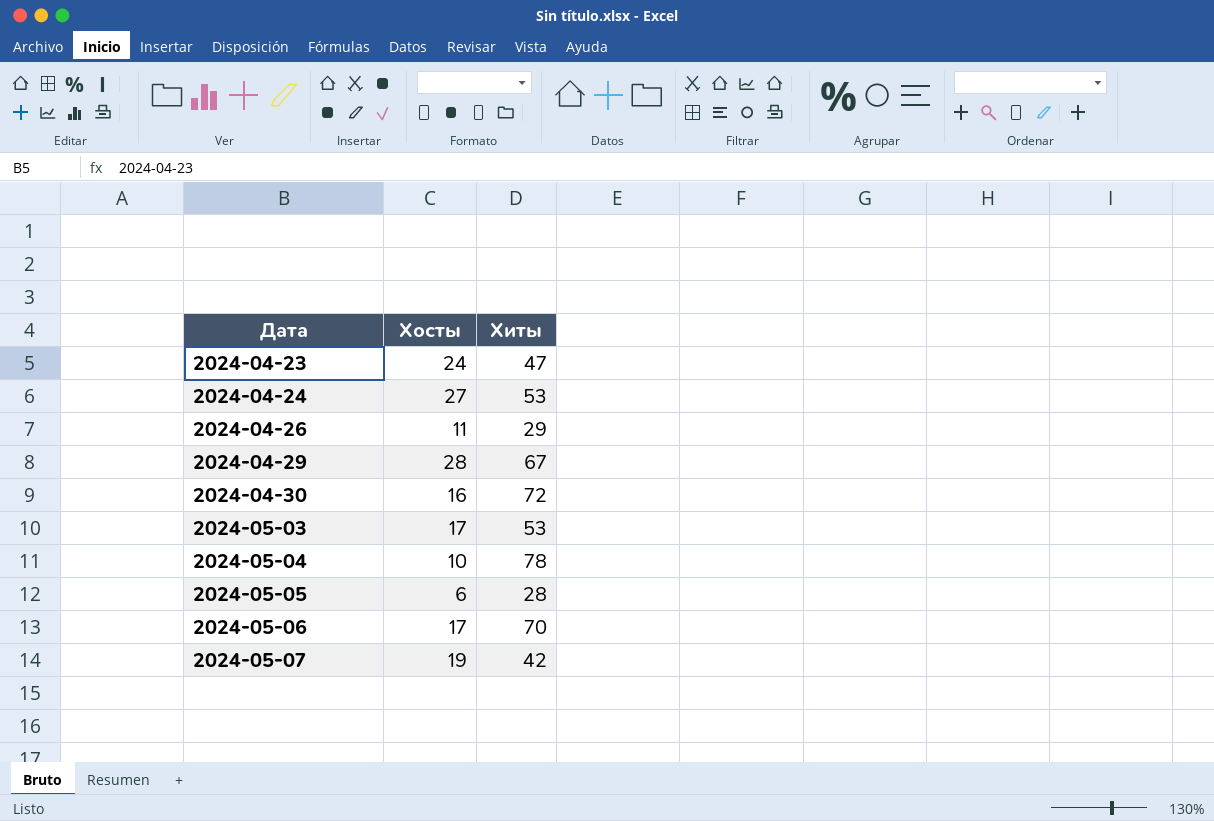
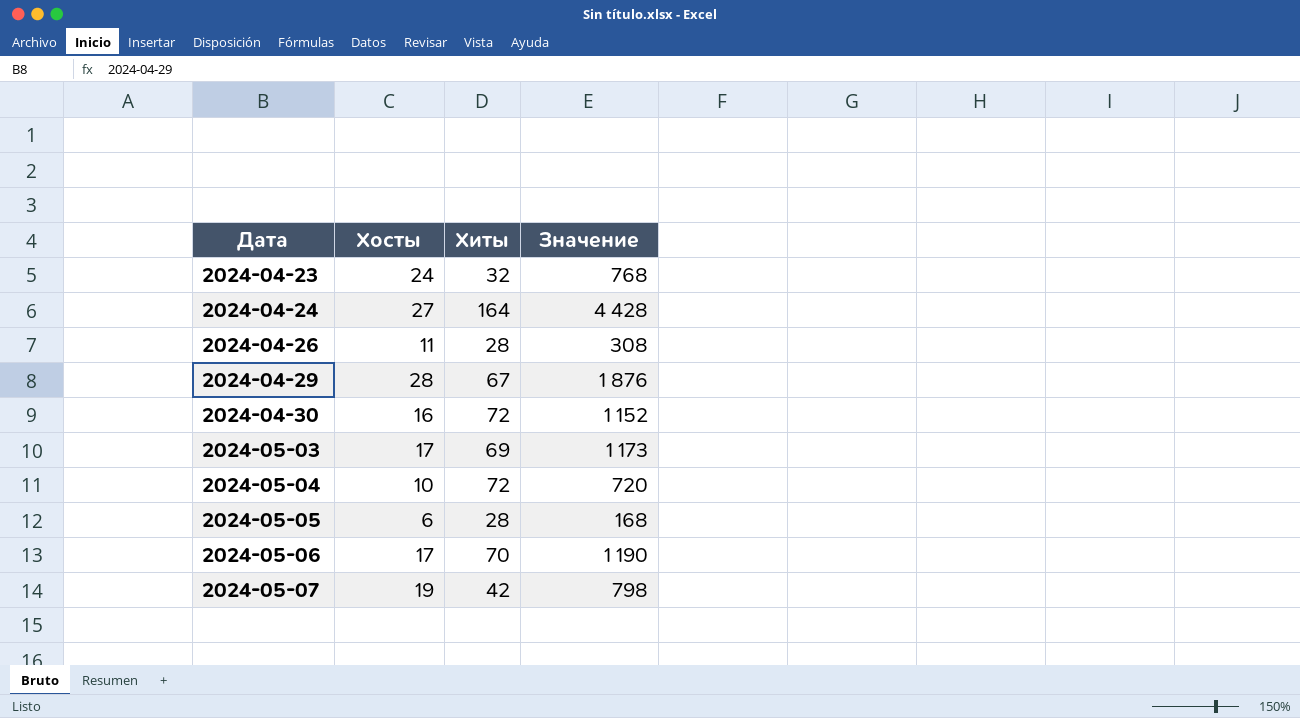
column Значение | formula: none -> [Хосты] * [Хиты]
2024-04-23 | Хиты: 47 -> 32
2024-04-24 | Хиты: 53 -> 164
2024-04-26 | Хиты: 29 -> 28
2024-05-03 | Хиты: 53 -> 69
2024-05-04 | Хиты: 78 -> 72

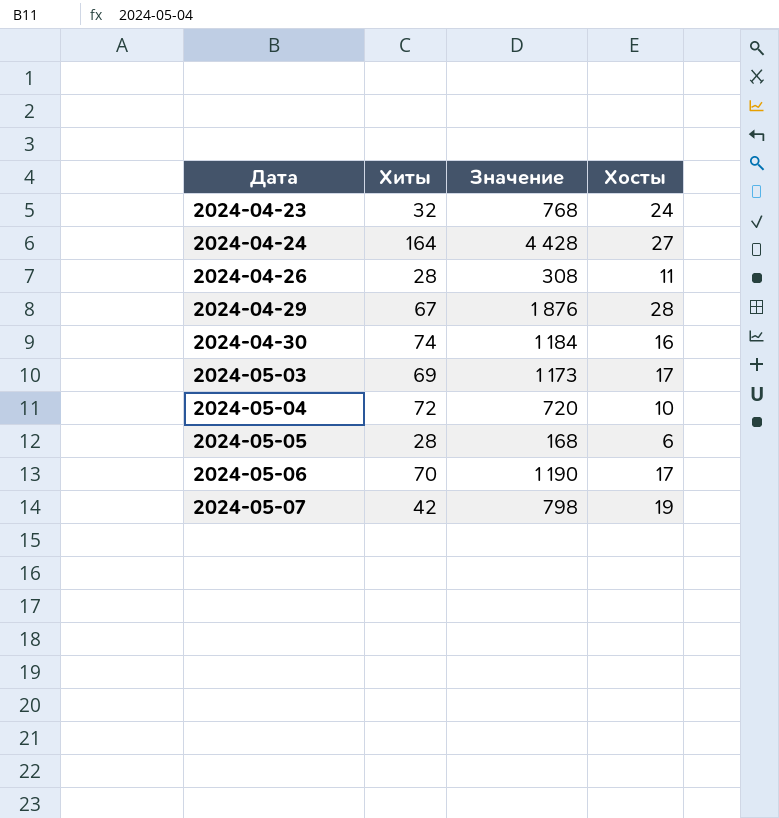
column Хосты | position: 2 -> 4
2024-04-30 | Хиты: 72 -> 74
2024-04-30 | Значение: 1 152 -> 1 184

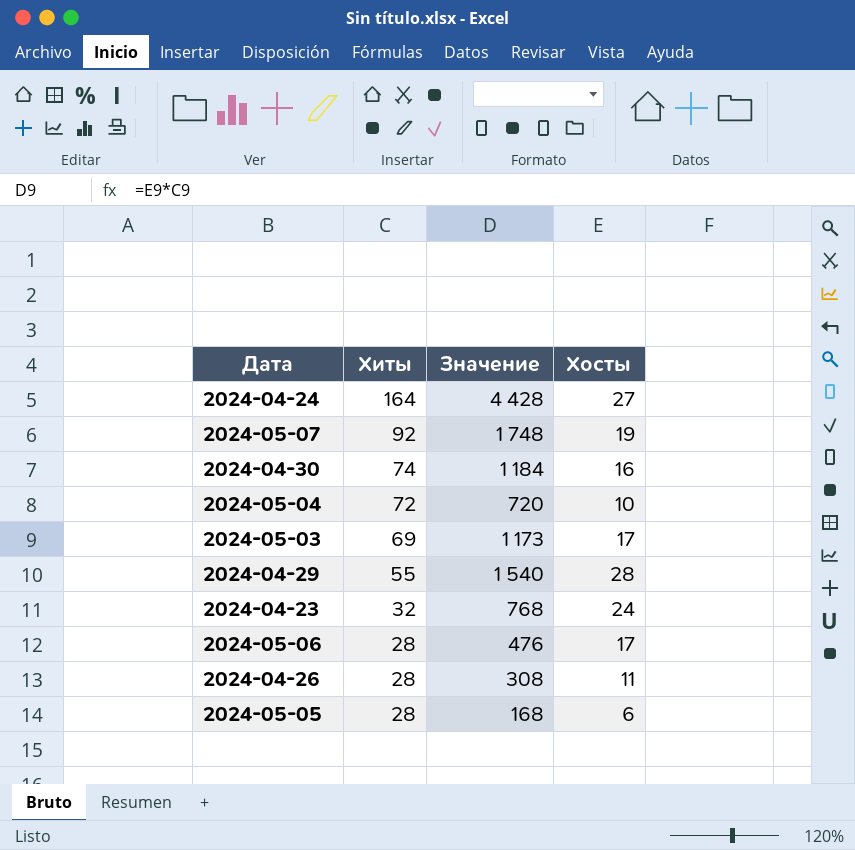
row order: Дата ascending -> Хиты descending
2024-05-07 | Хиты: 42 -> 92
2024-05-07 | Значение: 798 -> 1 748
2024-04-29 | Хиты: 67 -> 55
2024-04-29 | Значение: 1 876 -> 1 540
2024-05-06 | Хиты: 70 -> 28
2024-05-06 | Значение: 1 190 -> 476

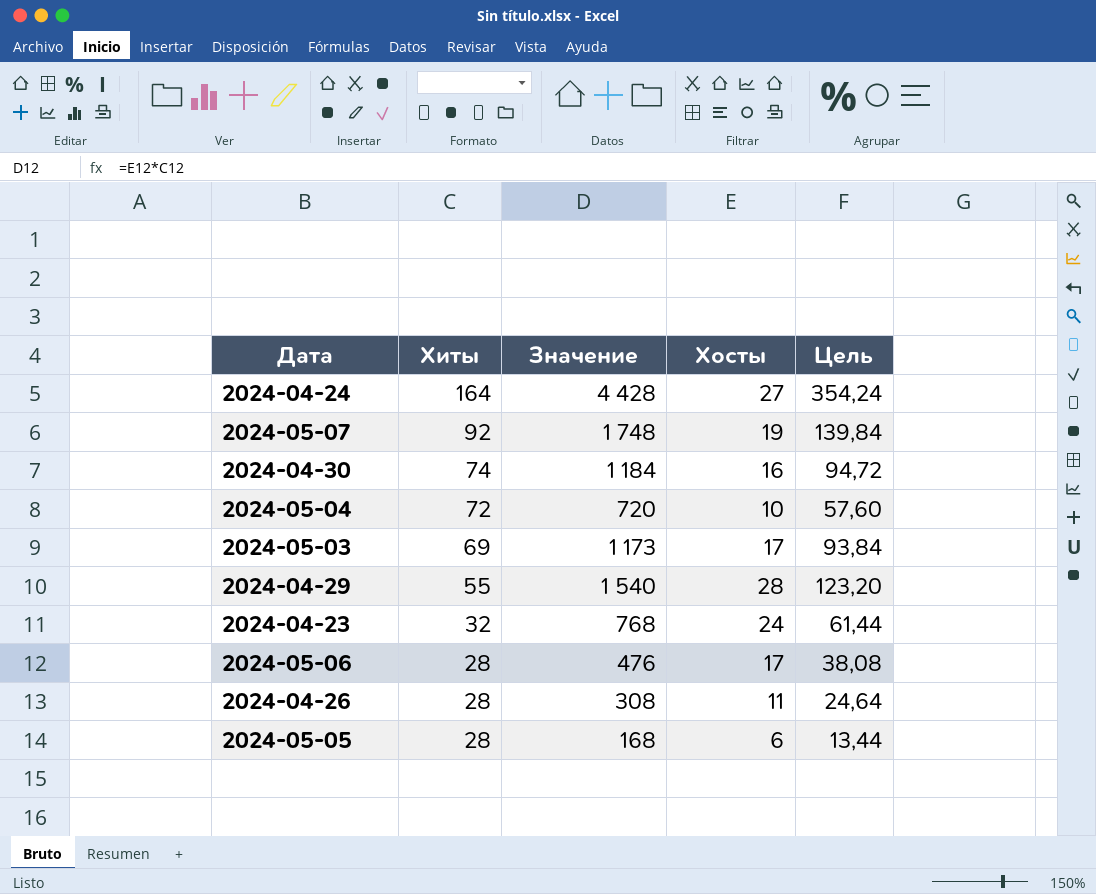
column Цель | formula: none -> [Значение] * 0,08

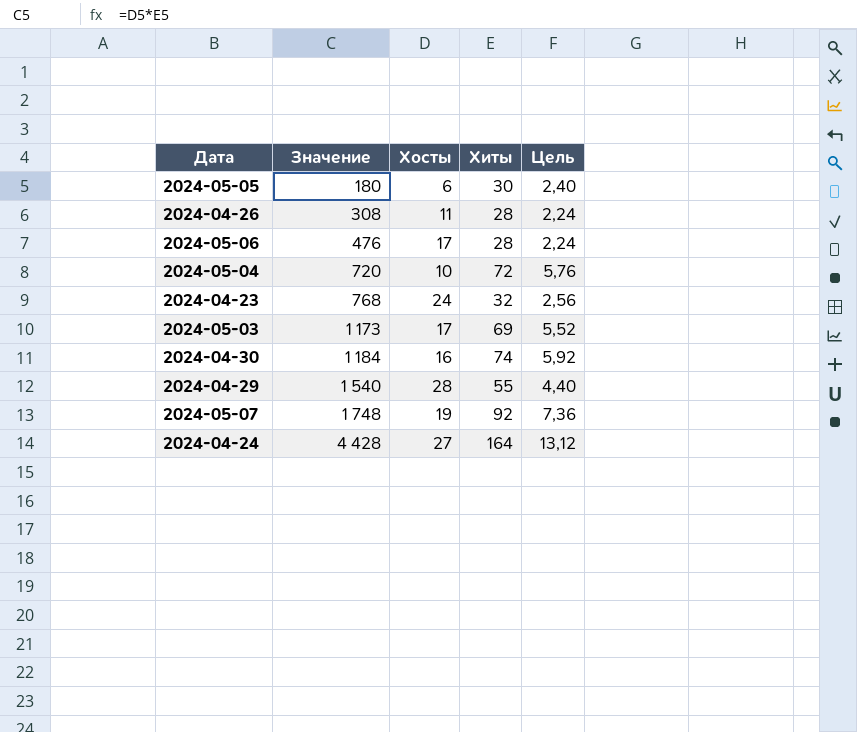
row order: Хиты descending -> Значение ascending
column Хиты | position: 2 -> 4
column Цель | formula: [Значение] * 0,08 -> [Хиты] * 0,08
2024-05-05 | Значение: 168 -> 180
2024-05-05 | Хиты: 28 -> 30

